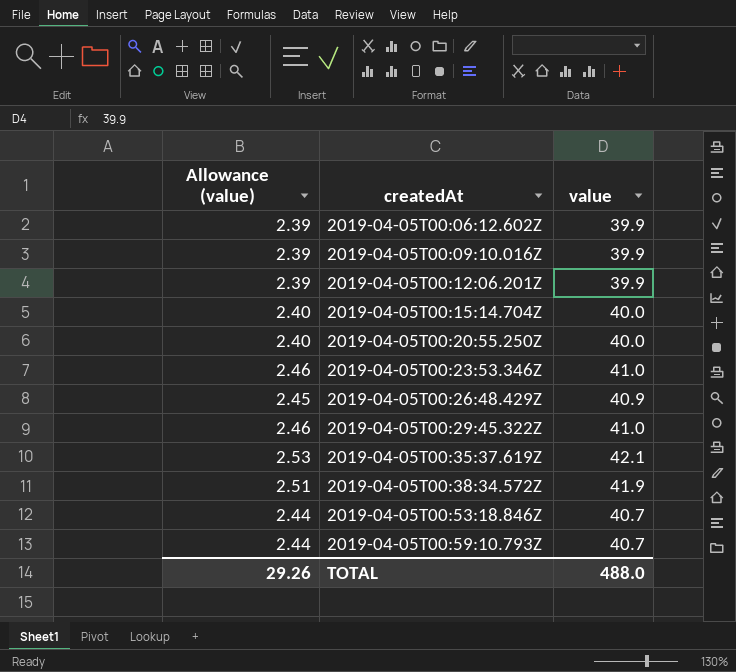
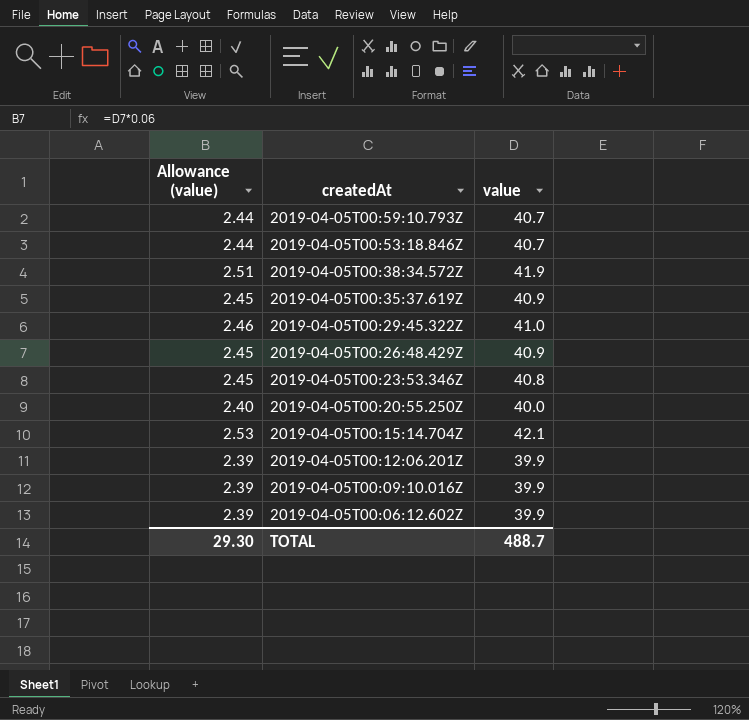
row order: createdAt ascending -> createdAt descending
2019-04-05T00:35:37.619Z | Allowance (value): 2.53 -> 2.45
2019-04-05T00:35:37.619Z | value: 42.1 -> 40.9
2019-04-05T00:23:53.346Z | Allowance (value): 2.46 -> 2.45
2019-04-05T00:23:53.346Z | value: 41.0 -> 40.8
2019-04-05T00:15:14.704Z | Allowance (value): 2.40 -> 2.53
2019-04-05T00:15:14.704Z | value: 40.0 -> 42.1
TOTAL | Allowance (value): 29.26 -> 29.30
TOTAL | value: 488.0 -> 488.7

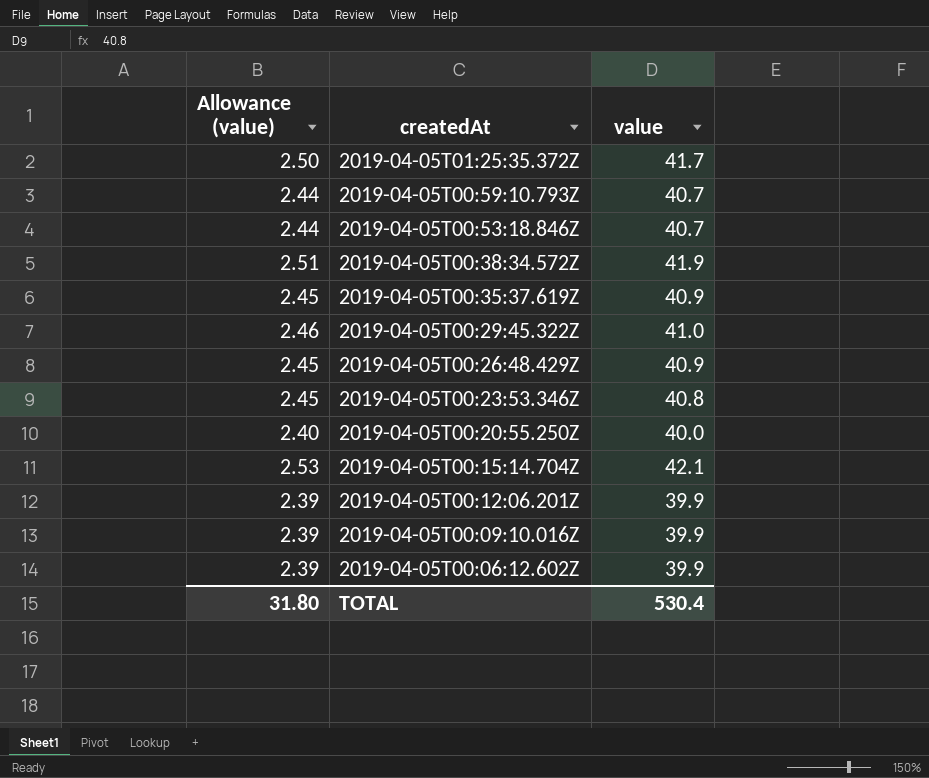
row 2019-04-05T01:25:35.372Z: none -> 2.50 | 41.7
TOTAL | Allowance (value): 29.30 -> 31.80
TOTAL | value: 488.7 -> 530.4

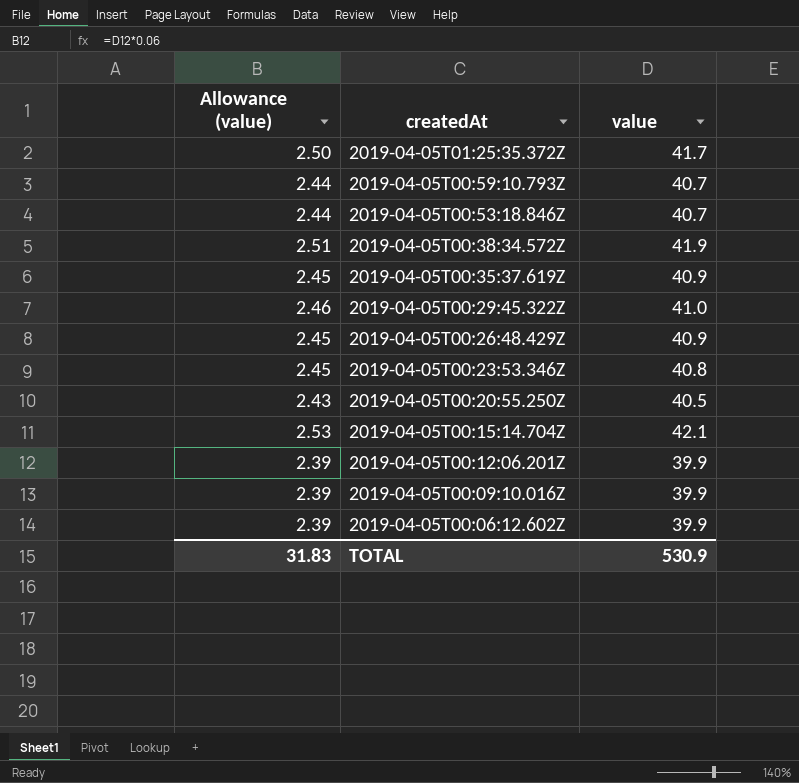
2019-04-05T00:20:55.250Z | Allowance (value): 2.40 -> 2.43
2019-04-05T00:20:55.250Z | value: 40.0 -> 40.5
TOTAL | Allowance (value): 31.80 -> 31.83
TOTAL | value: 530.4 -> 530.9

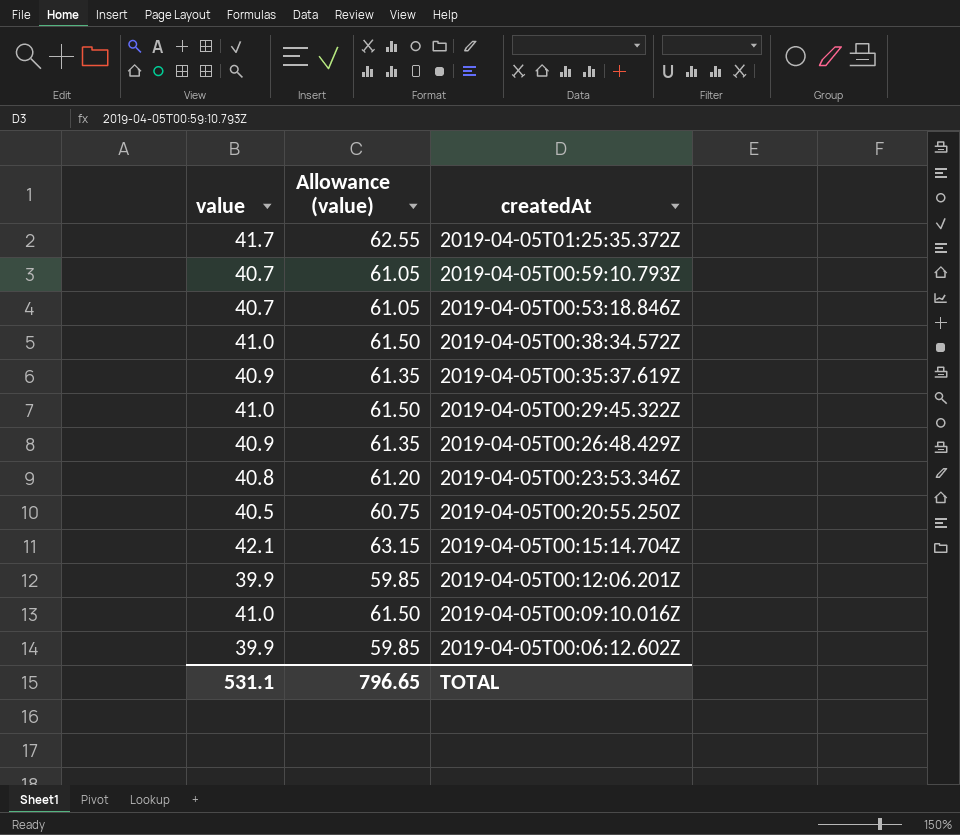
column value | position: 3 -> 1
column Allowance (value) | formula: [value] * 0.06 -> [value] * 1.5
2019-04-05T00:38:34.572Z | value: 41.9 -> 41.0
2019-04-05T00:09:10.016Z | value: 39.9 -> 41.0
TOTAL | value: 530.9 -> 531.1
TOTAL | Allowance (value): 31.83 -> 796.65

